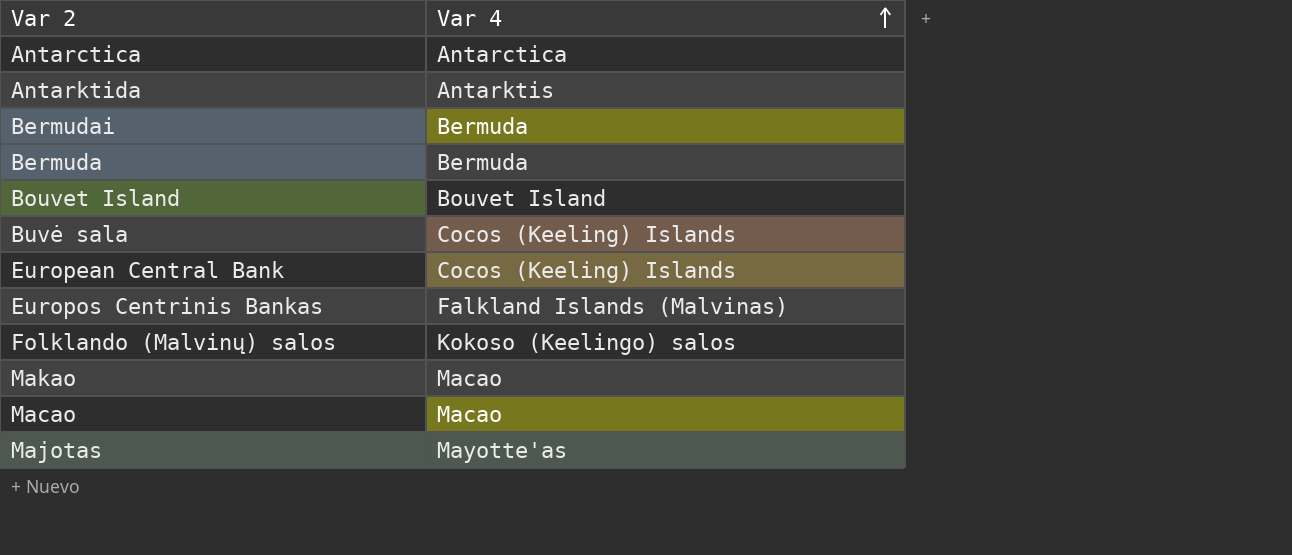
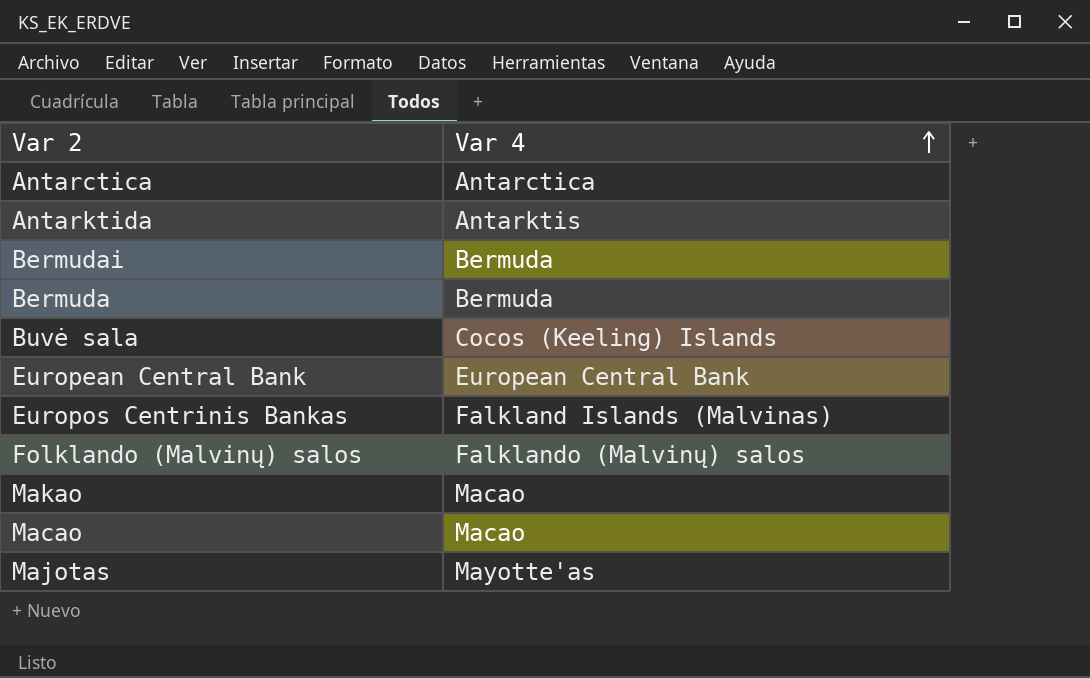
row Bouvet Island: Bouvet Island -> none
European Central Bank | Var 4: Cocos (Keeling) Islands -> European Central Bank
Folklando (Malvinų) salos | Var 4: Kokoso (Keelingo) salos -> Falklando (Malvinų) salos

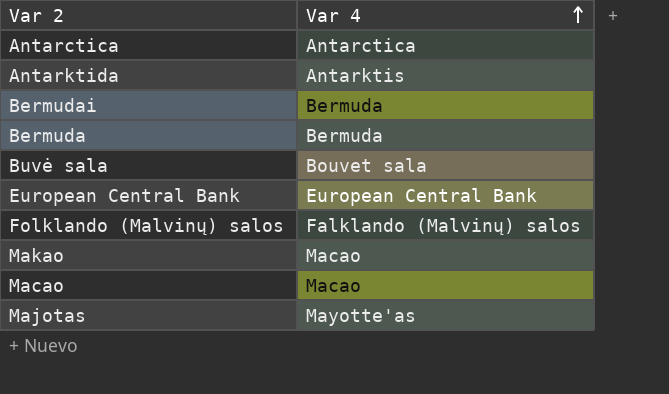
row Europos Centrinis Bankas: Falkland Islands (Malvinas) -> none
Buvė sala | Var 4: Cocos (Keeling) Islands -> Bouvet sala

